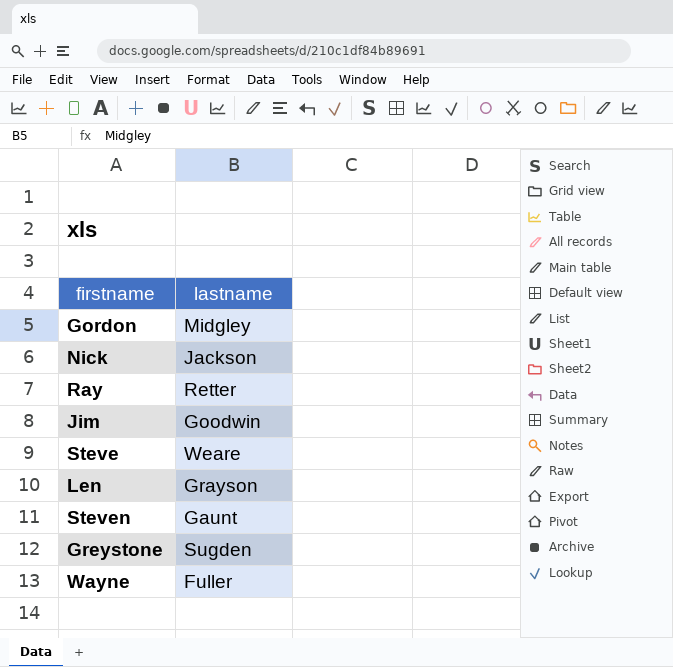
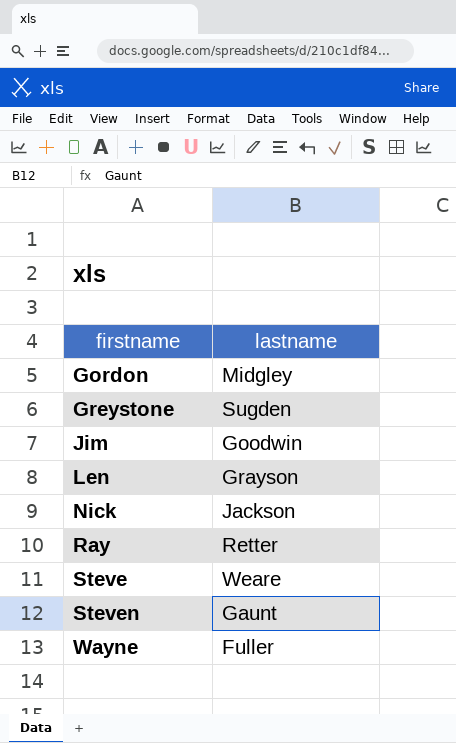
row order: none -> firstname ascending

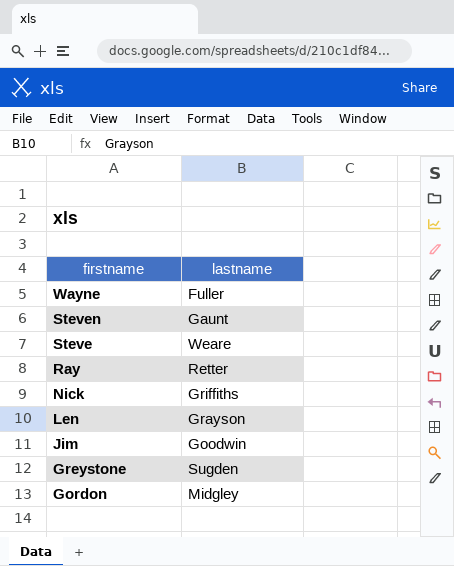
row order: firstname ascending -> firstname descending
Nick | lastname: Jackson -> Griffiths

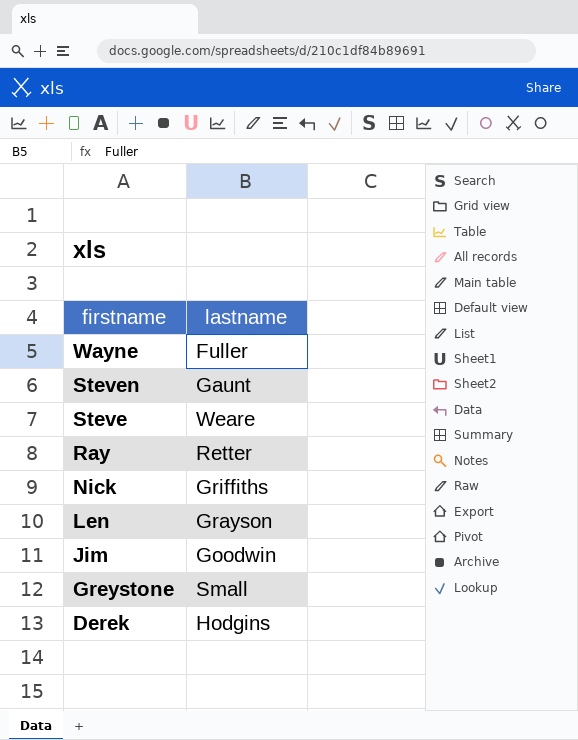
row Gordon: Midgley -> none
Greystone | lastname: Sugden -> Small
row Derek: none -> Hodgins

